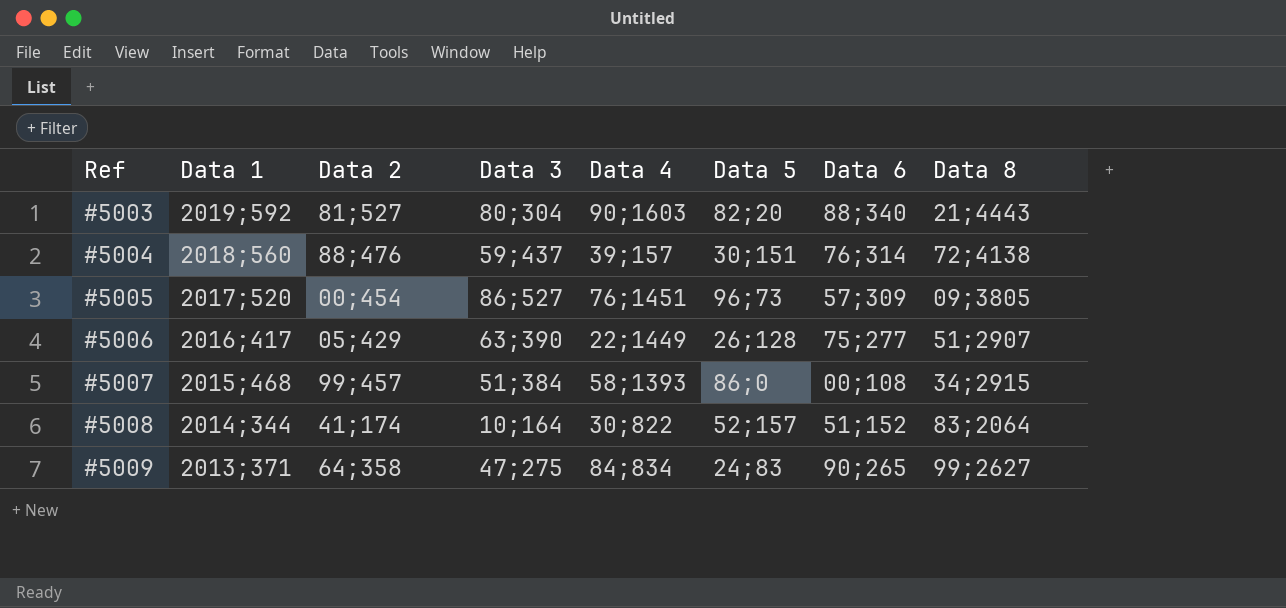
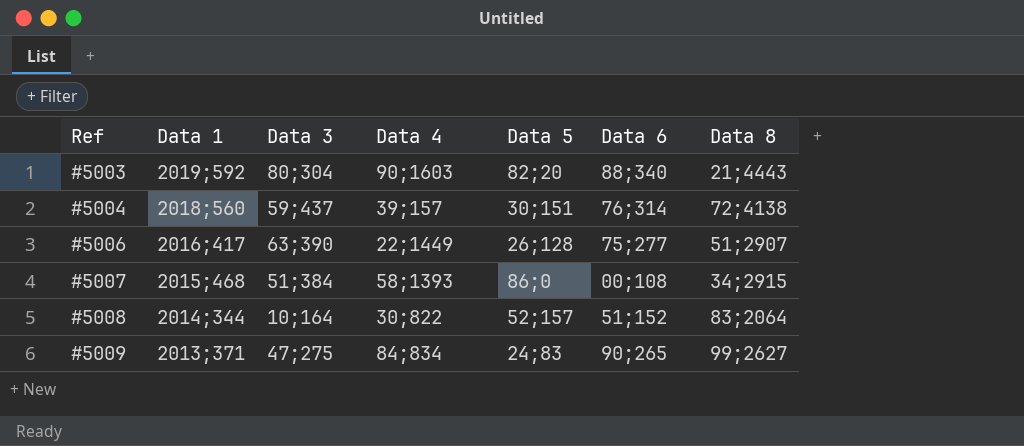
column Data 2 | position: 3 -> none
row #5005: 2017;520 | 00;454 | 86;527 | 76;1451 | 96;73 | 57;309 | 09;3805 -> none

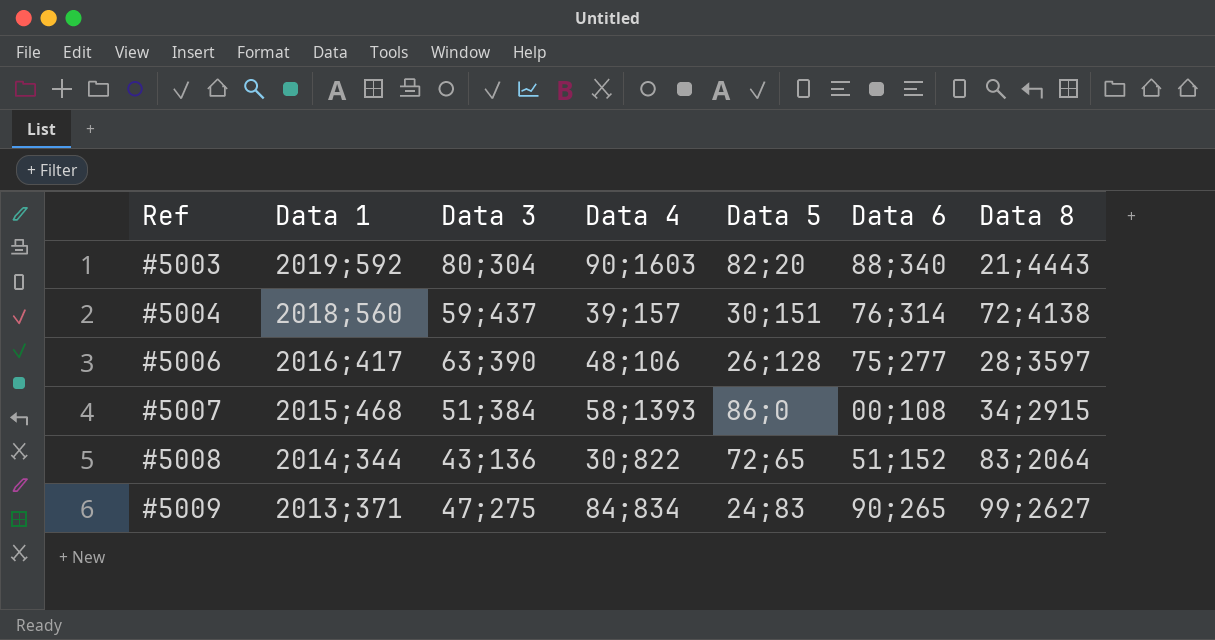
#5006 | Data 4: 22;1449 -> 48;106
#5006 | Data 8: 51;2907 -> 28;3597
#5008 | Data 3: 10;164 -> 43;136
#5008 | Data 5: 52;157 -> 72;65

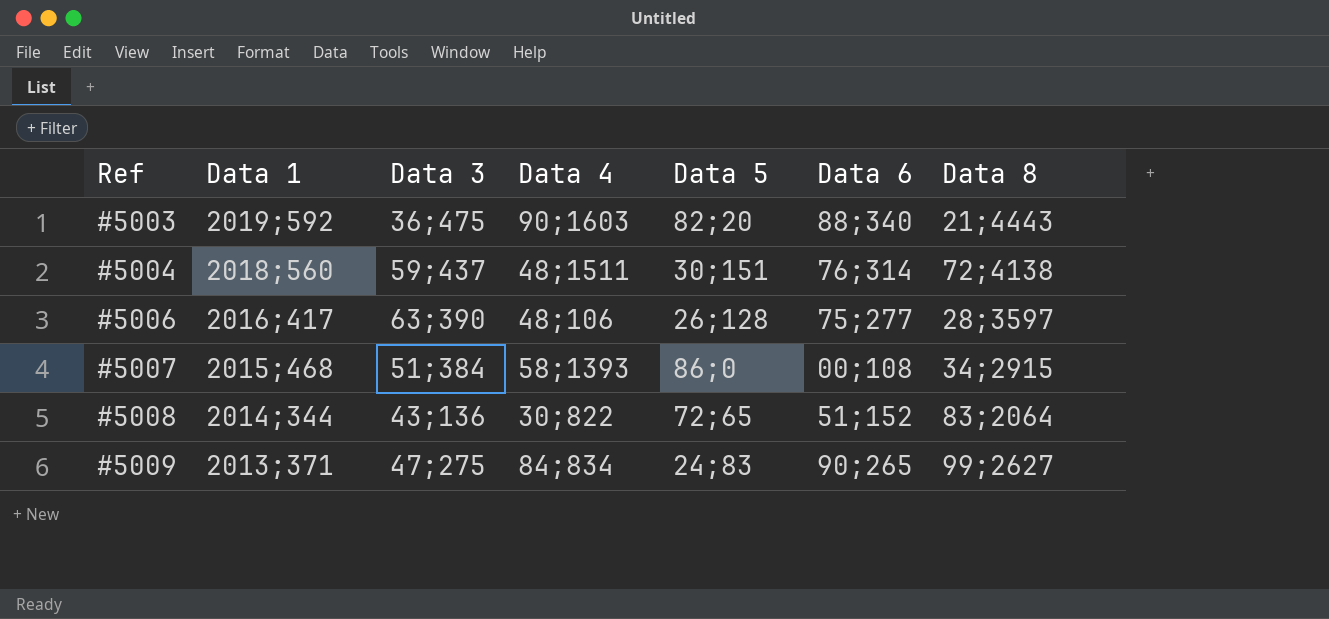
#5003 | Data 3: 80;304 -> 36;475
#5004 | Data 4: 39;157 -> 48;1511

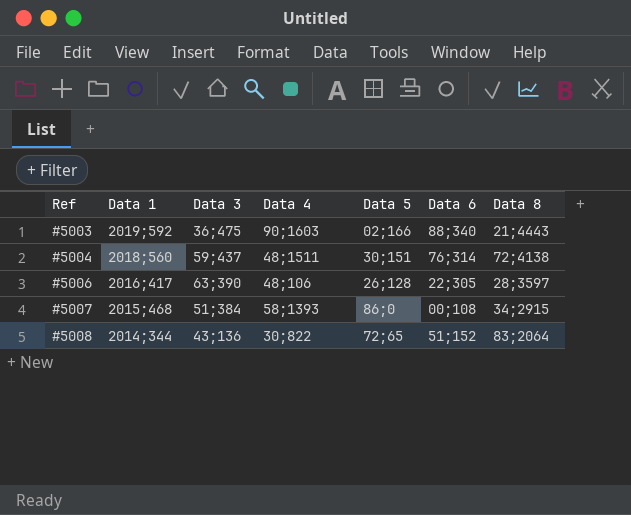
row #5009: 2013;371 | 47;275 | 84;834 | 24;83 | 90;265 | 99;2627 -> none
#5003 | Data 5: 82;20 -> 02;166
#5006 | Data 6: 75;277 -> 22;305

